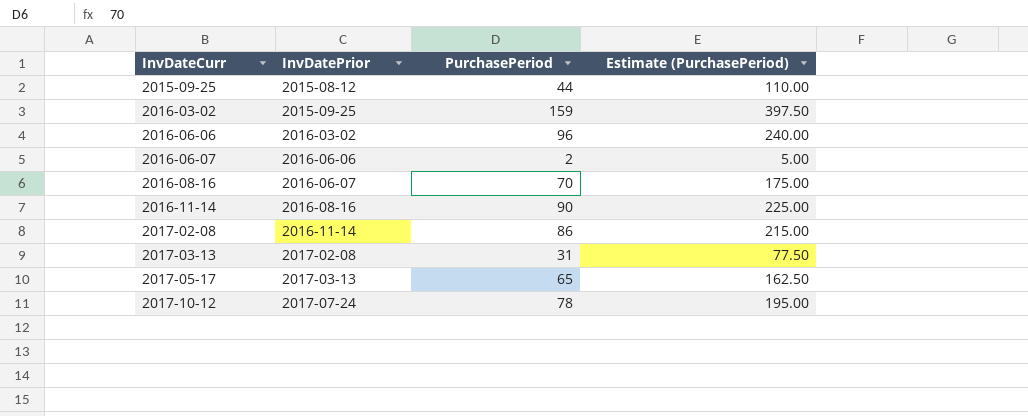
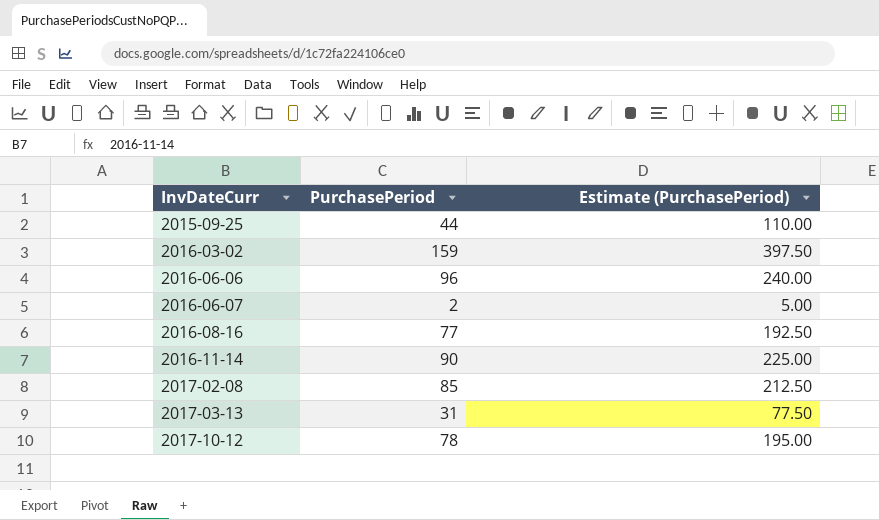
column InvDatePrior | position: 2 -> none
row 2017-05-17: 2017-03-13 | 65 | 162.50 -> none
2016-08-16 | PurchasePeriod: 70 -> 77
2016-08-16 | Estimate (PurchasePeriod): 175.00 -> 192.50
2017-02-08 | PurchasePeriod: 86 -> 85
2017-02-08 | Estimate (PurchasePeriod): 215.00 -> 212.50

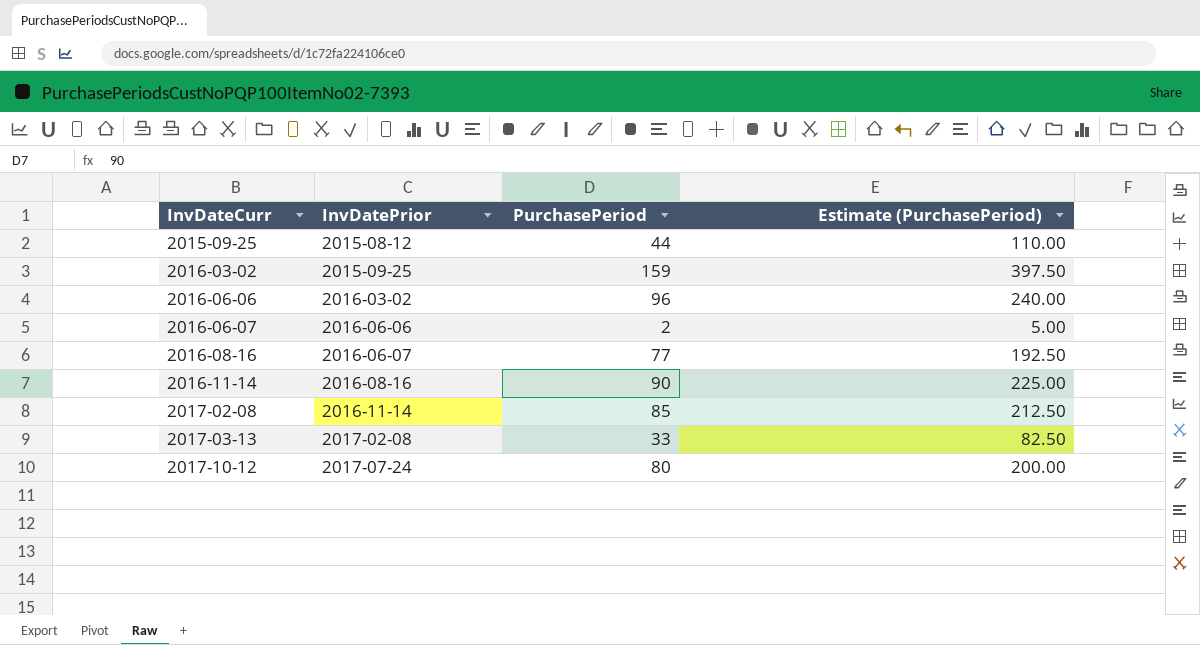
column InvDatePrior | position: none -> 2
2017-03-13 | PurchasePeriod: 31 -> 33
2017-03-13 | Estimate (PurchasePeriod): 77.50 -> 82.50
2017-10-12 | PurchasePeriod: 78 -> 80
2017-10-12 | Estimate (PurchasePeriod): 195.00 -> 200.00

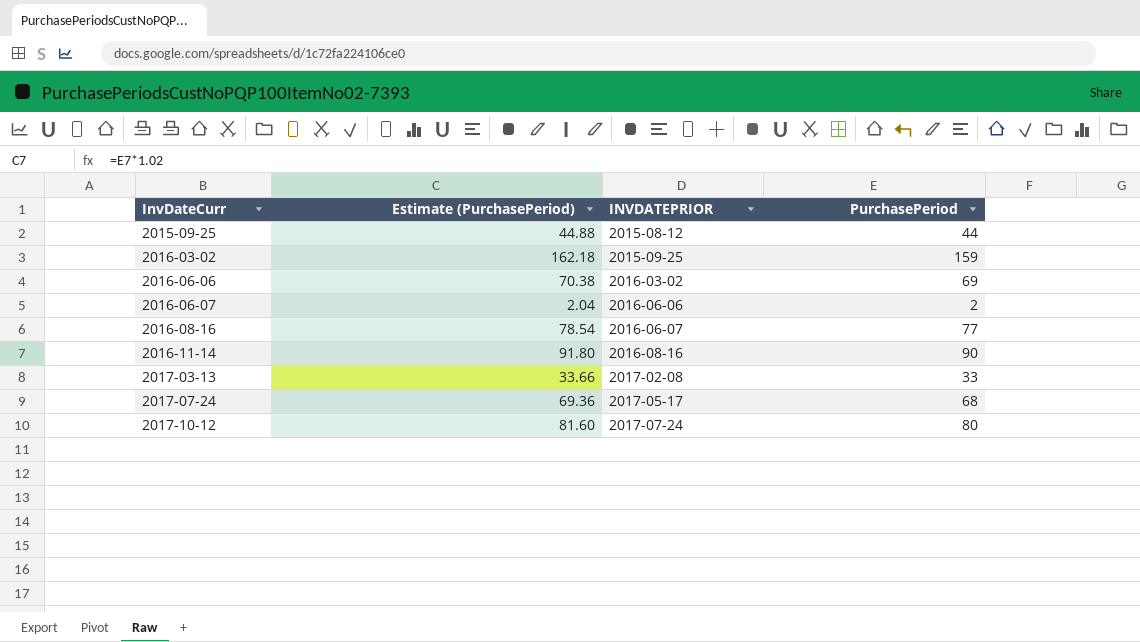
column Estimate (PurchasePeriod) | formula: [PurchasePeriod] * 2.5 -> [PurchasePeriod] * 1.02
column Estimate (PurchasePeriod) | position: 4 -> 2
column name: InvDatePrior -> INVDATEPRIOR
row 2017-02-08: 2016-11-14 | 85 | 212.50 -> none
2016-06-06 | PurchasePeriod: 96 -> 69
row 2017-07-24: none -> 69.36 | 2017-05-17 | 68

